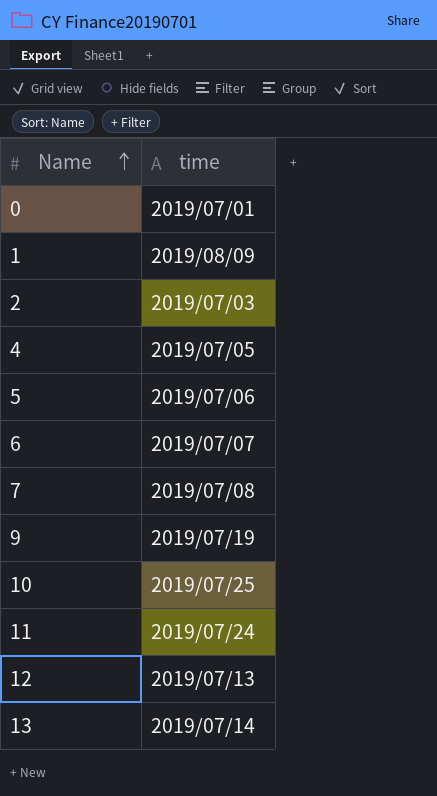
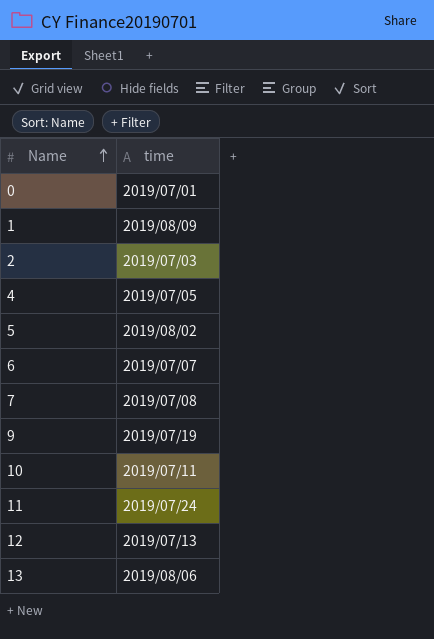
5 | time: 2019/07/06 -> 2019/08/02
10 | time: 2019/07/25 -> 2019/07/11
13 | time: 2019/07/14 -> 2019/08/06

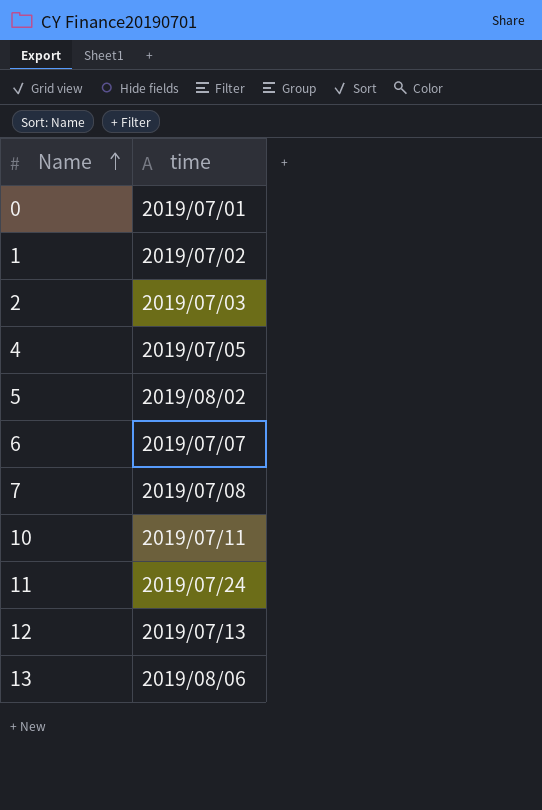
row 9: 2019/07/19 -> none
1 | time: 2019/08/09 -> 2019/07/02

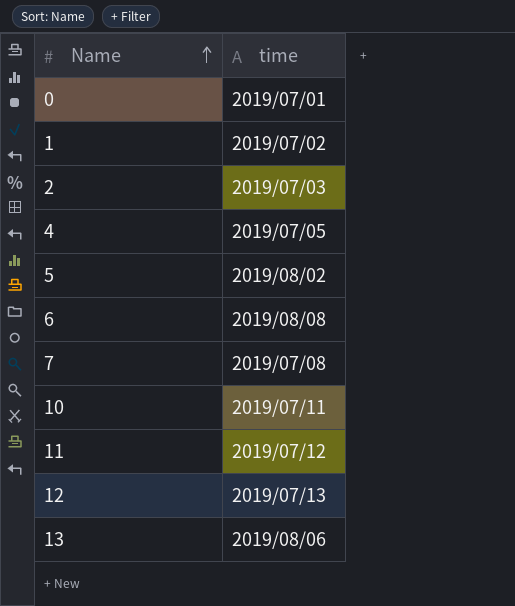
6 | time: 2019/07/07 -> 2019/08/08
11 | time: 2019/07/24 -> 2019/07/12

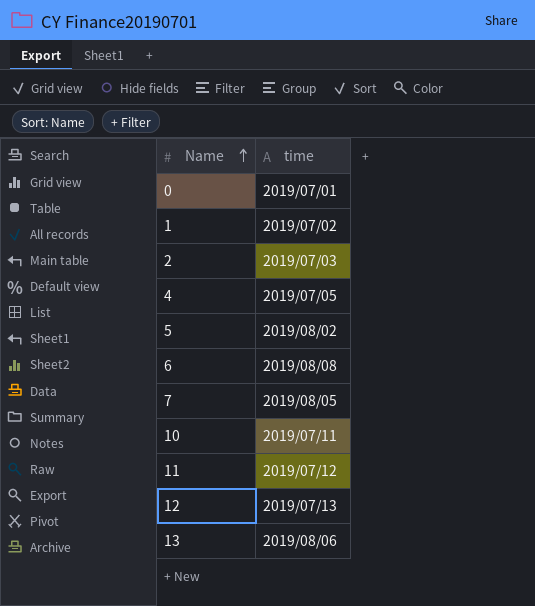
7 | time: 2019/07/08 -> 2019/08/05

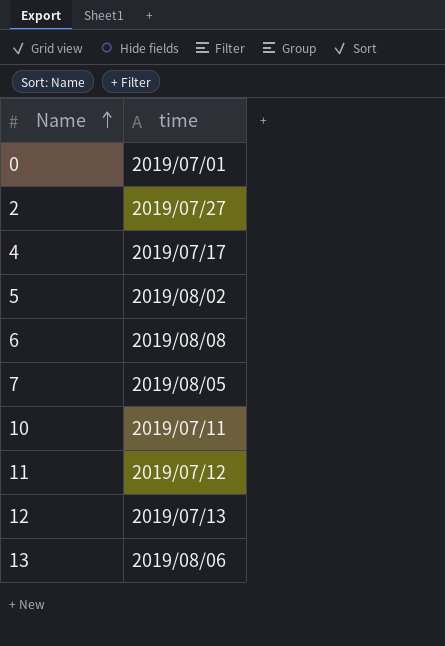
row 1: 2019/07/02 -> none
2 | time: 2019/07/03 -> 2019/07/27
4 | time: 2019/07/05 -> 2019/07/17

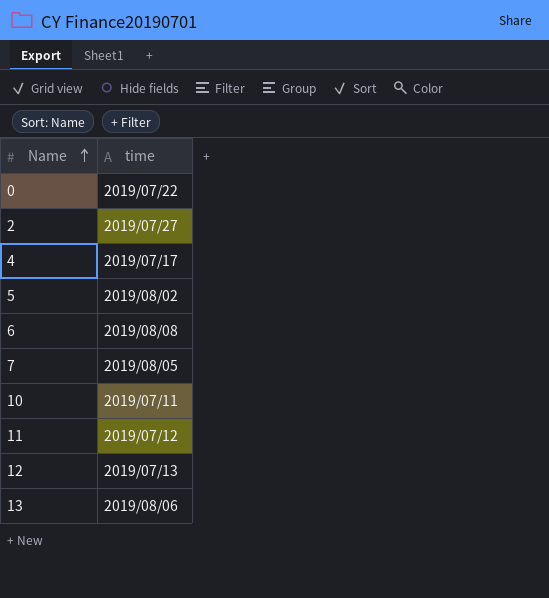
0 | time: 2019/07/01 -> 2019/07/22

